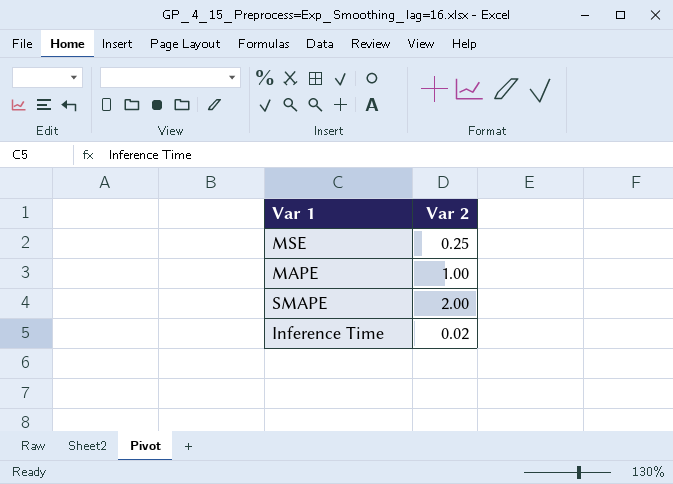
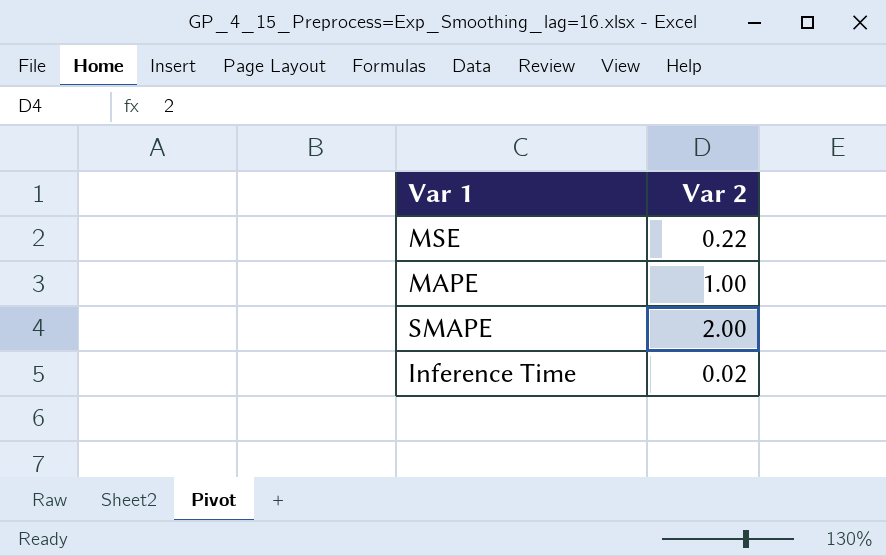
MSE | Var 2: 0.25 -> 0.22

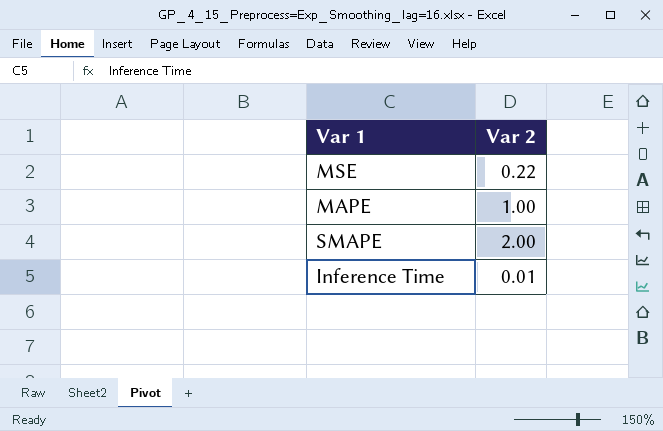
Inference Time | Var 2: 0.02 -> 0.01

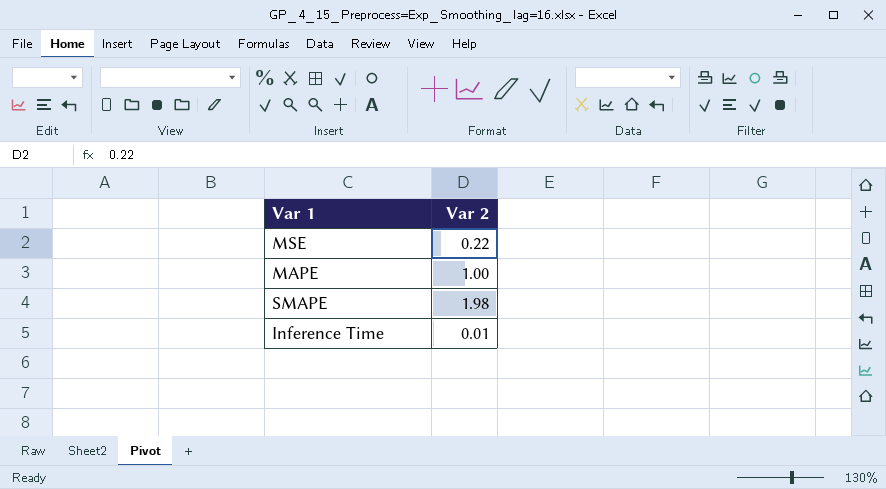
SMAPE | Var 2: 2.00 -> 1.98

